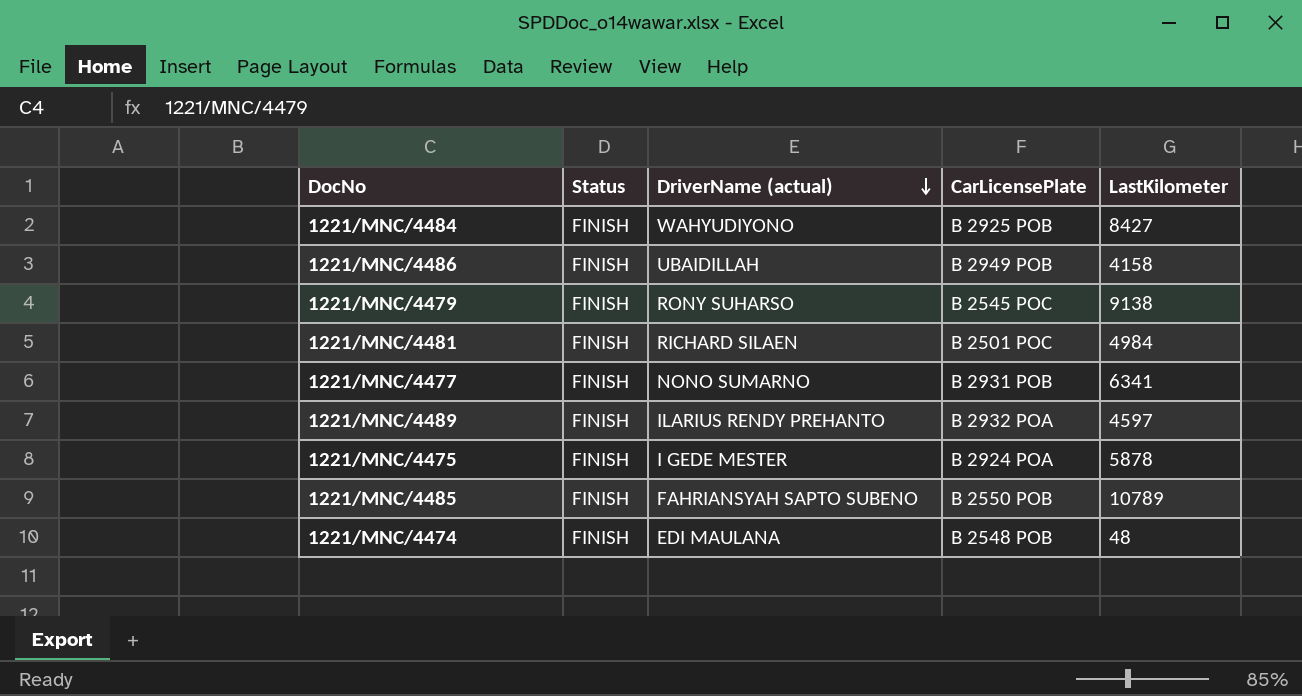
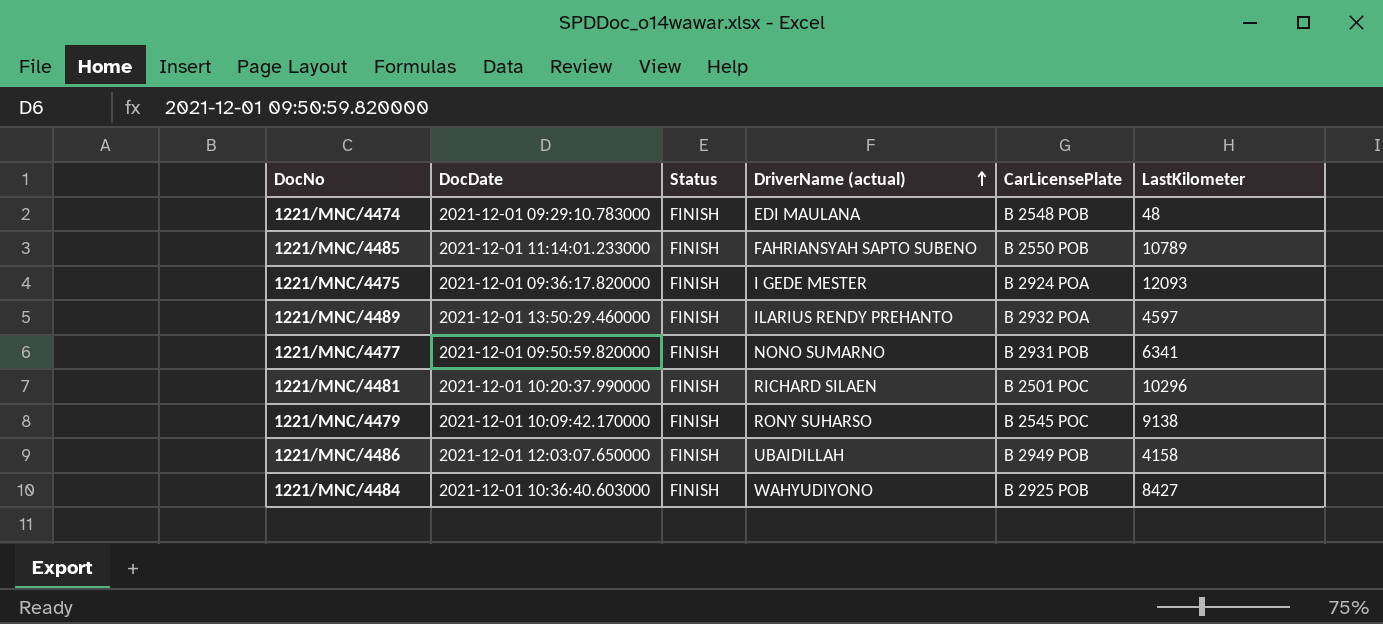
row order: DriverName (actual) descending -> DriverName (actual) ascending
column DocDate | position: none -> 2
1221/MNC/4475 | LastKilometer: 5878 -> 12093
1221/MNC/4481 | LastKilometer: 4984 -> 10296

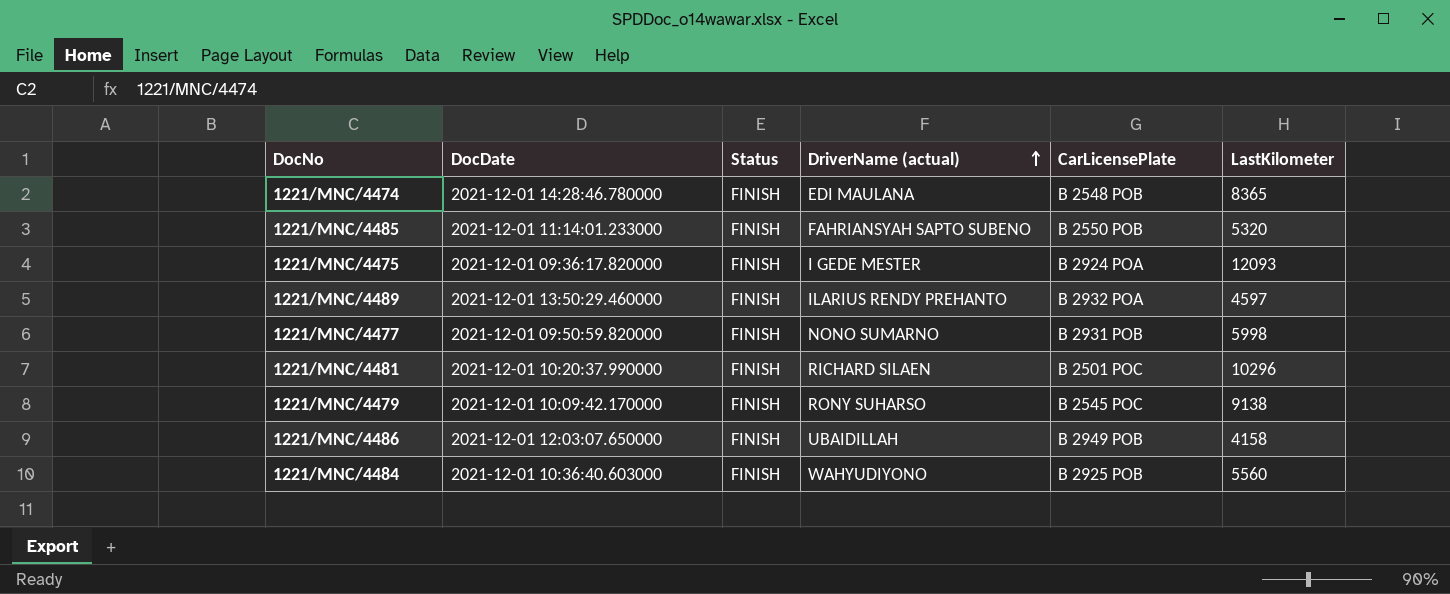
1221/MNC/4474 | DocDate: 2021-12-01 09:29:10.783000 -> 2021-12-01 14:28:46.780000
1221/MNC/4474 | LastKilometer: 48 -> 8365
1221/MNC/4485 | LastKilometer: 10789 -> 5320
1221/MNC/4477 | LastKilometer: 6341 -> 5998
1221/MNC/4484 | LastKilometer: 8427 -> 5560

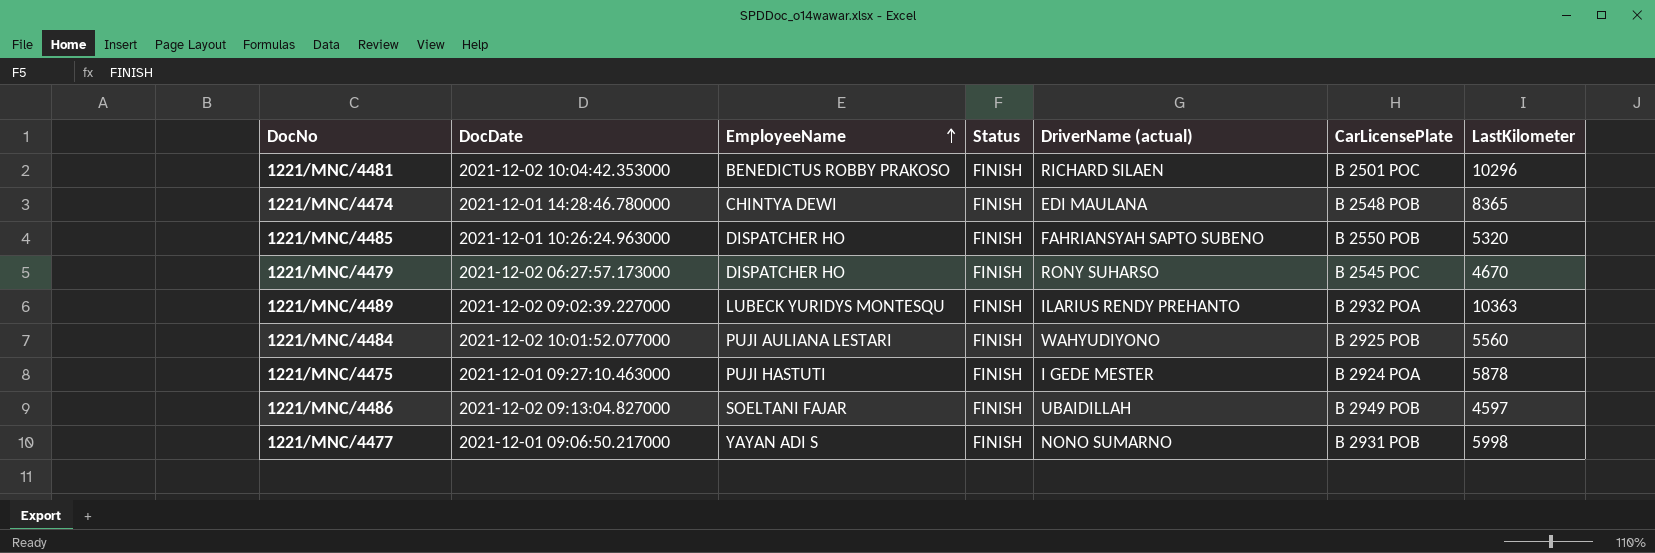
row order: DriverName (actual) ascending -> EmployeeName ascending
column EmployeeName | position: none -> 3
1221/MNC/4481 | DocDate: 2021-12-01 10:20:37.990000 -> 2021-12-02 10:04:42.353000
1221/MNC/4485 | DocDate: 2021-12-01 11:14:01.233000 -> 2021-12-01 10:26:24.963000
1221/MNC/4479 | DocDate: 2021-12-01 10:09:42.170000 -> 2021-12-02 06:27:57.173000
1221/MNC/4479 | LastKilometer: 9138 -> 4670
1221/MNC/4489 | DocDate: 2021-12-01 13:50:29.460000 -> 2021-12-02 09:02:39.227000
1221/MNC/4489 | LastKilometer: 4597 -> 10363
1221/MNC/4484 | DocDate: 2021-12-01 10:36:40.603000 -> 2021-12-02 10:01:52.077000
1221/MNC/4475 | DocDate: 2021-12-01 09:36:17.820000 -> 2021-12-01 09:27:10.463000
1221/MNC/4475 | LastKilometer: 12093 -> 5878
1221/MNC/4486 | DocDate: 2021-12-01 12:03:07.650000 -> 2021-12-02 09:13:04.827000
1221/MNC/4486 | LastKilometer: 4158 -> 4597
1221/MNC/4477 | DocDate: 2021-12-01 09:50:59.820000 -> 2021-12-01 09:06:50.217000

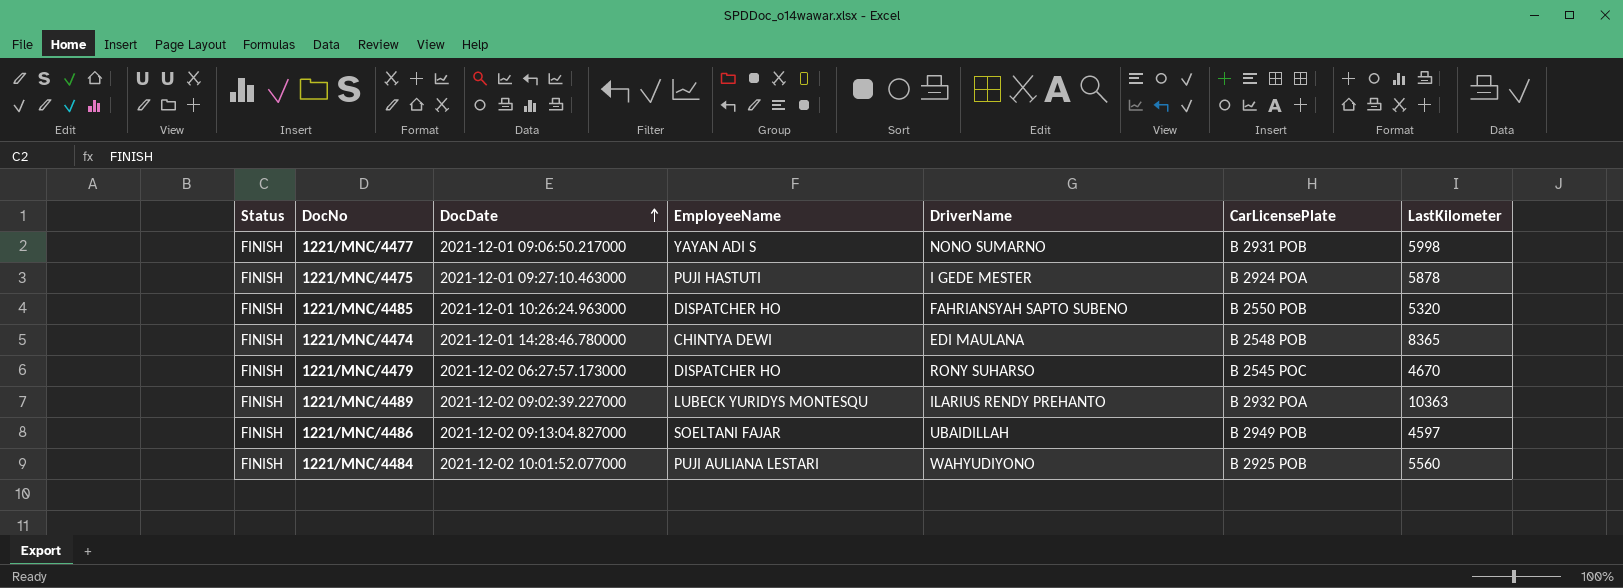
row order: EmployeeName ascending -> DocDate ascending
column Status | position: 4 -> 1
column name: DriverName (actual) -> DriverName
row 1221/MNC/4481: 2021-12-02 10:04:42.353000 | BENEDICTUS ROBBY PRAKOSO | FINISH | RICHARD SILAEN | B 2501 POC | 10296 -> none

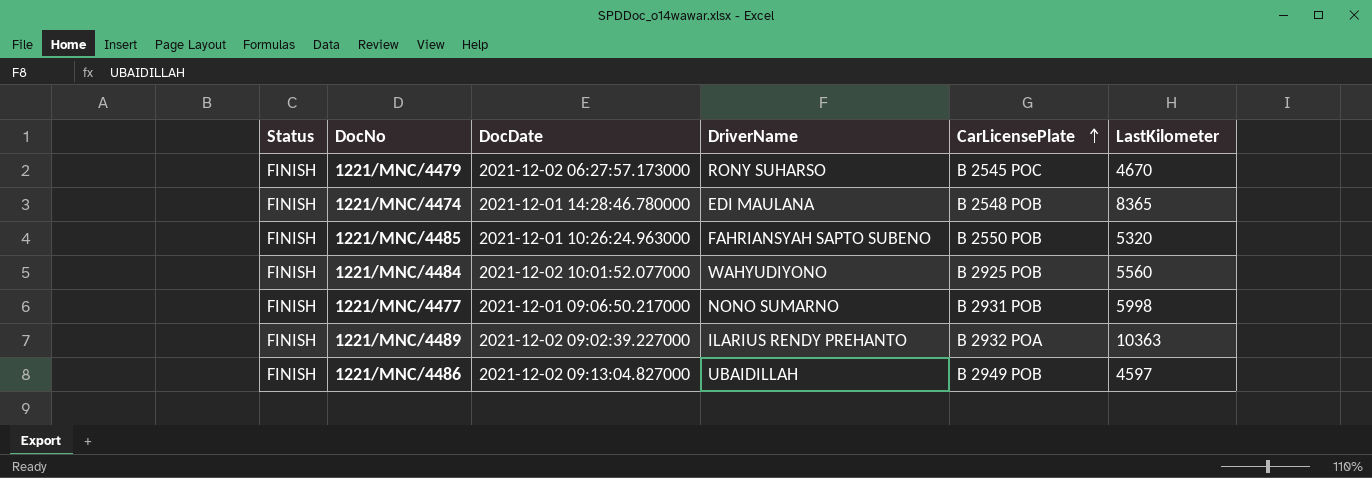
row order: DocDate ascending -> CarLicensePlate ascending
column EmployeeName | position: 4 -> none
row 1221/MNC/4475: FINISH | 2021-12-01 09:27:10.463000 | PUJI HASTUTI | I GEDE MESTER | B 2924 POA | 5878 -> none

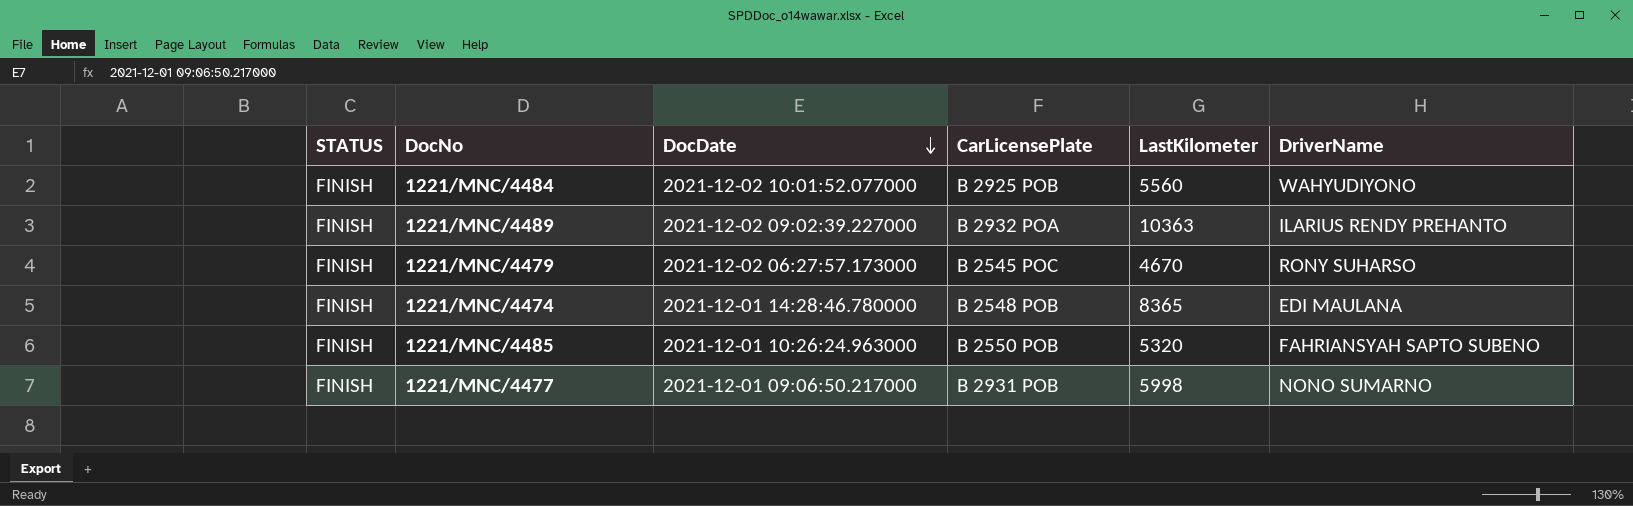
row order: CarLicensePlate ascending -> DocDate descending
column name: Status -> STATUS
column DriverName | position: 4 -> 6
row 1221/MNC/4486: FINISH | 2021-12-02 09:13:04.827000 | UBAIDILLAH | B 2949 POB | 4597 -> none

